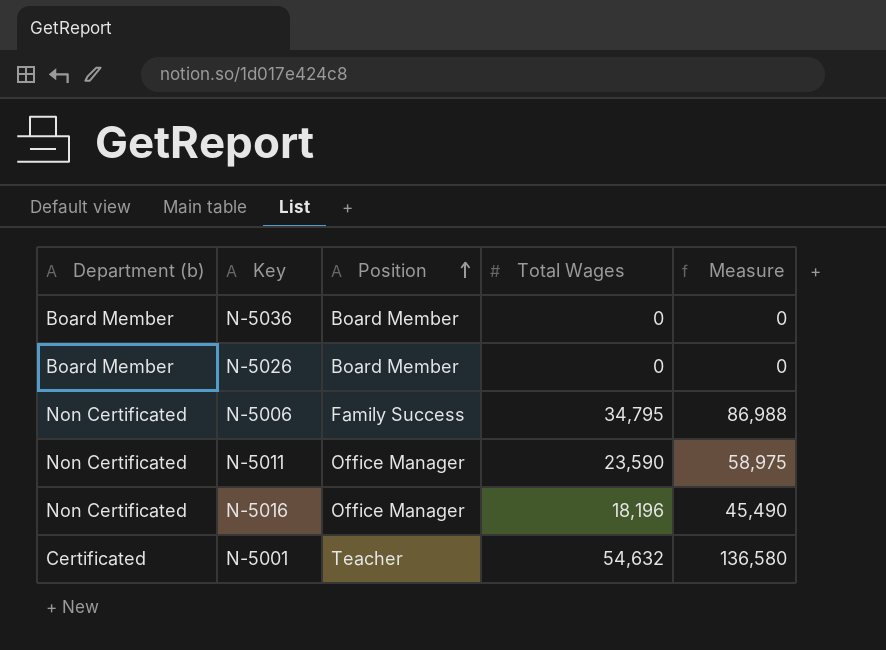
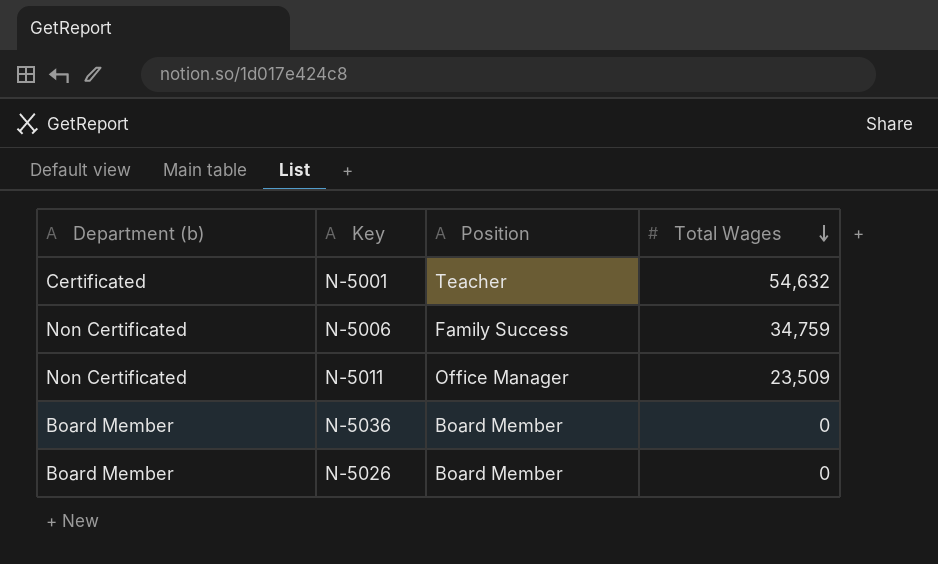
row order: Position ascending -> Total Wages descending
column Measure | formula: [Total Wages] * 2.5 -> none
row N-5016: Non Certificated | Office Manager | 18,196 | 45,490 -> none
N-5006 | Total Wages: 34,795 -> 34,759
N-5011 | Total Wages: 23,590 -> 23,509

